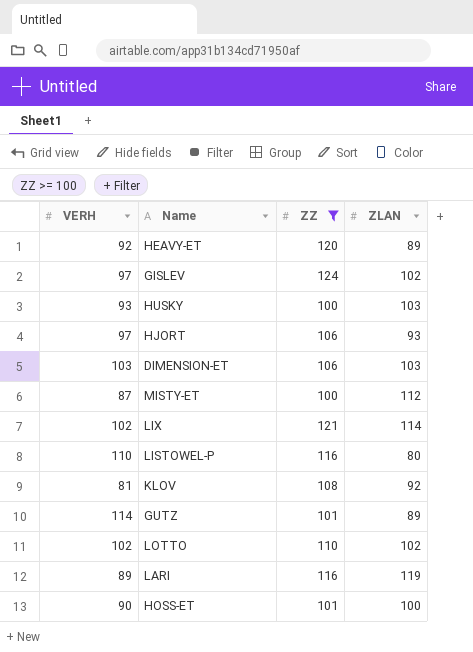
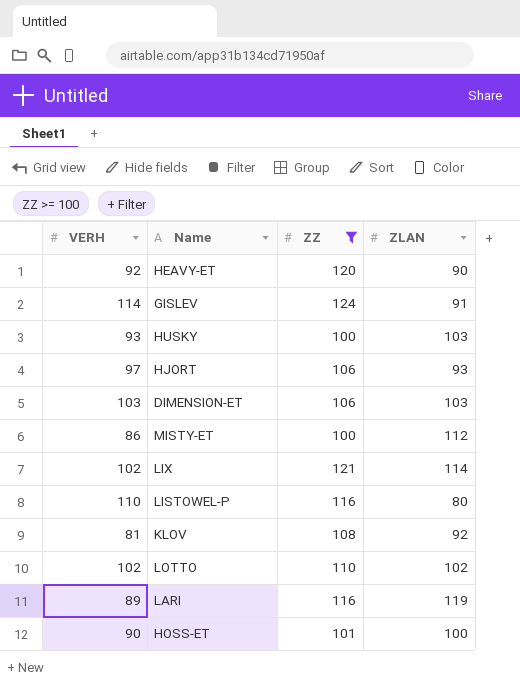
row GUTZ: 114 | 101 | 89 -> none
HEAVY-ET | ZLAN: 89 -> 90
GISLEV | VERH: 97 -> 114
GISLEV | ZLAN: 102 -> 91
MISTY-ET | VERH: 87 -> 86

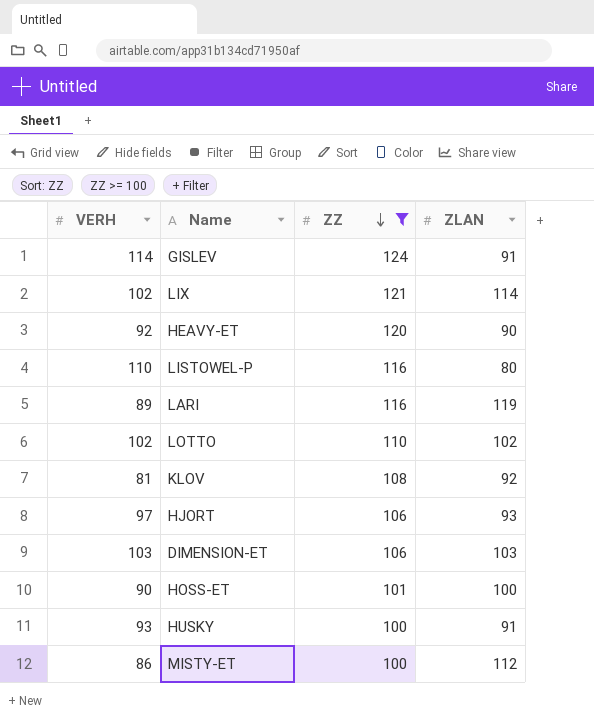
row order: none -> ZZ descending
HUSKY | ZLAN: 103 -> 91

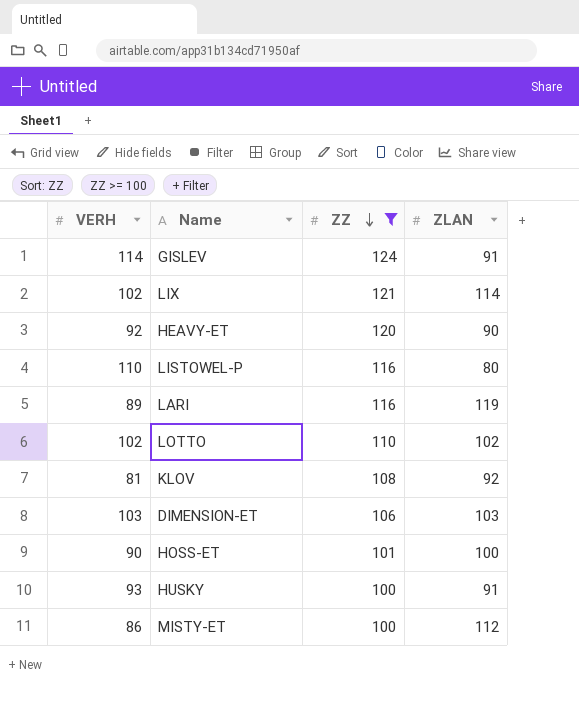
row HJORT: 97 | 106 | 93 -> none

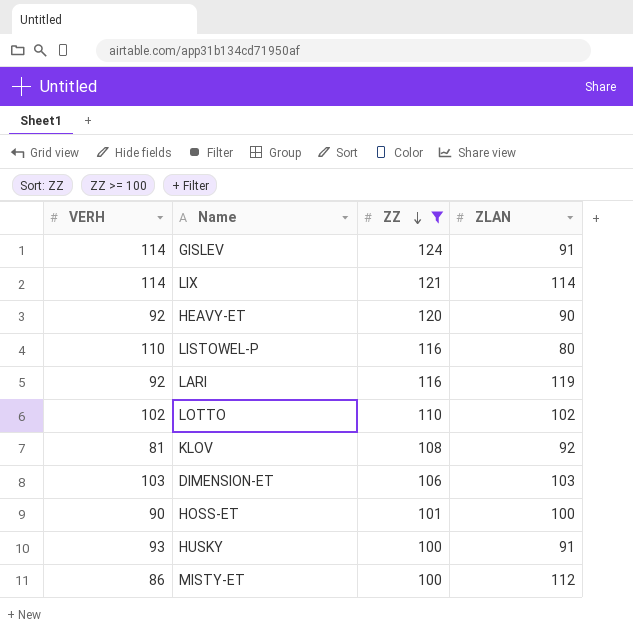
LIX | VERH: 102 -> 114
LARI | VERH: 89 -> 92

